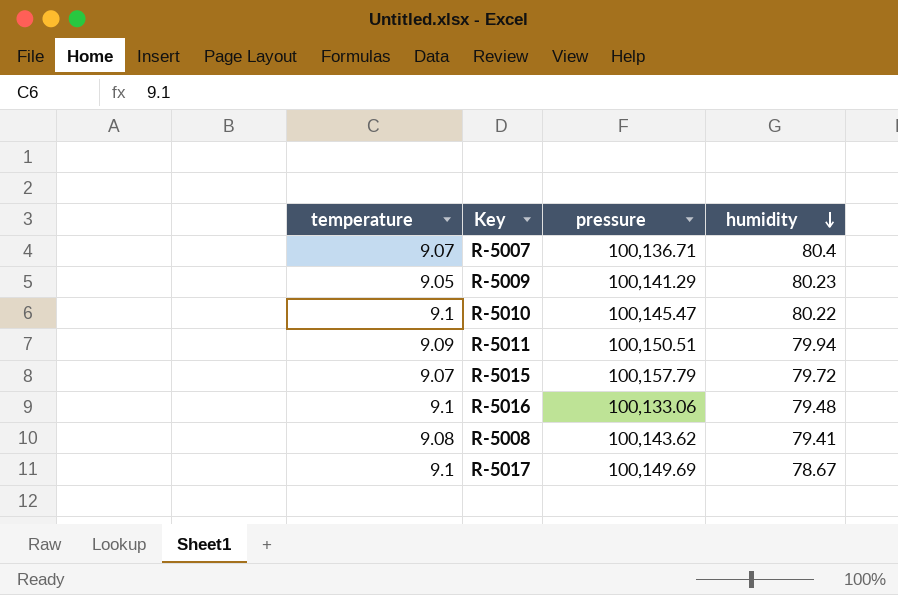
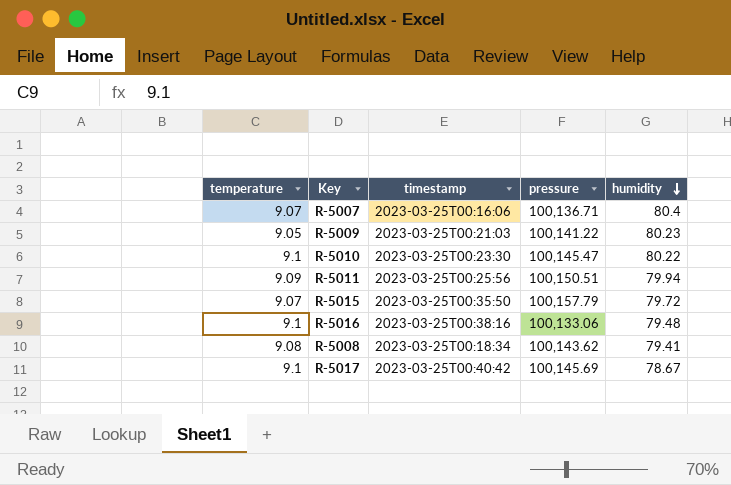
column timestamp | position: none -> 3
R-5009 | pressure: 100,141.29 -> 100,141.22
R-5017 | pressure: 100,149.69 -> 100,145.69

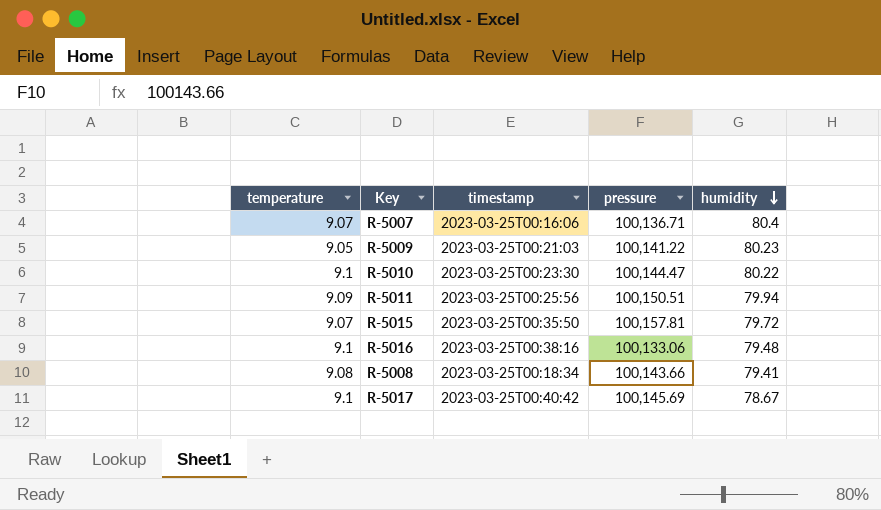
R-5010 | pressure: 100,145.47 -> 100,144.47
R-5015 | pressure: 100,157.79 -> 100,157.81
R-5008 | pressure: 100,143.62 -> 100,143.66

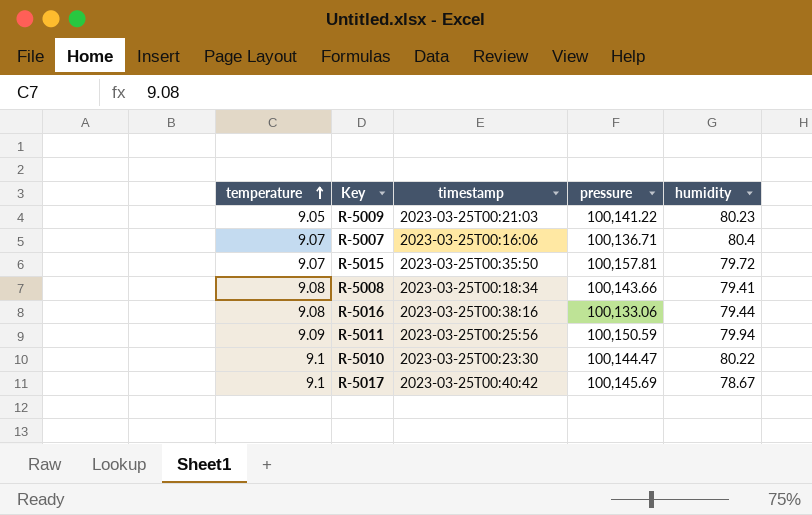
row order: humidity descending -> temperature ascending
R-5016 | temperature: 9.1 -> 9.08
R-5016 | humidity: 79.48 -> 79.44
R-5011 | pressure: 100,150.51 -> 100,150.59

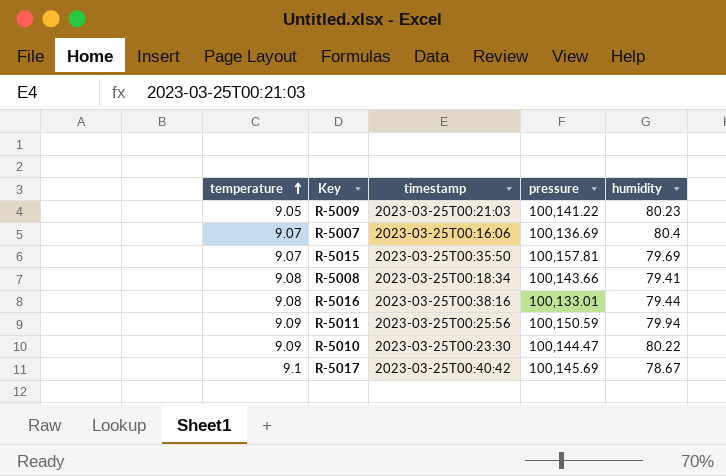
R-5007 | pressure: 100,136.71 -> 100,136.69
R-5015 | humidity: 79.72 -> 79.69
R-5016 | pressure: 100,133.06 -> 100,133.01
R-5010 | temperature: 9.1 -> 9.09

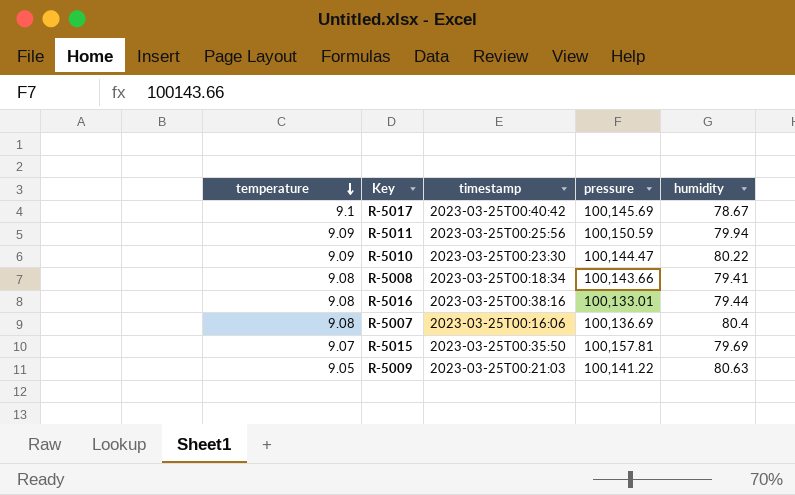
row order: temperature ascending -> temperature descending
R-5007 | temperature: 9.07 -> 9.08
R-5009 | humidity: 80.23 -> 80.63

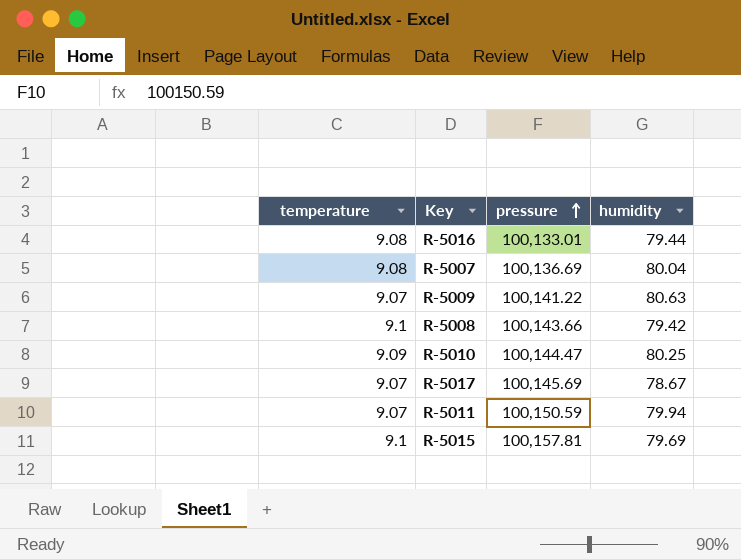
row order: temperature descending -> pressure ascending
column timestamp | position: 3 -> none
R-5007 | humidity: 80.4 -> 80.04
R-5009 | temperature: 9.05 -> 9.07
R-5008 | temperature: 9.08 -> 9.1
R-5008 | humidity: 79.41 -> 79.42
R-5010 | humidity: 80.22 -> 80.25
R-5017 | temperature: 9.1 -> 9.07
R-5011 | temperature: 9.09 -> 9.07
R-5015 | temperature: 9.07 -> 9.1

